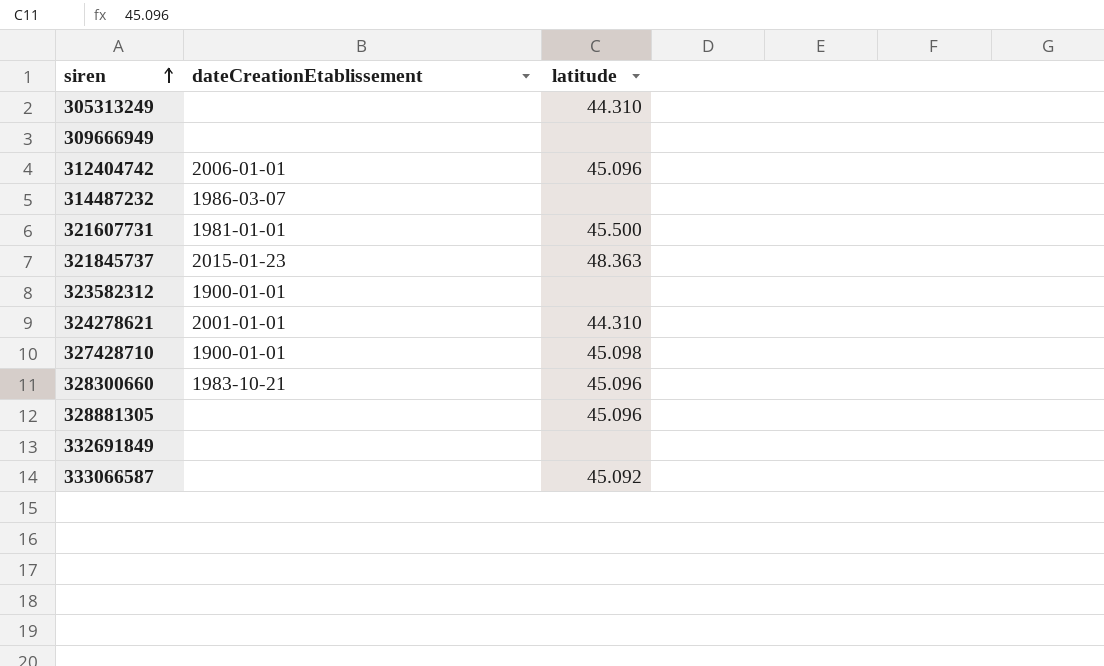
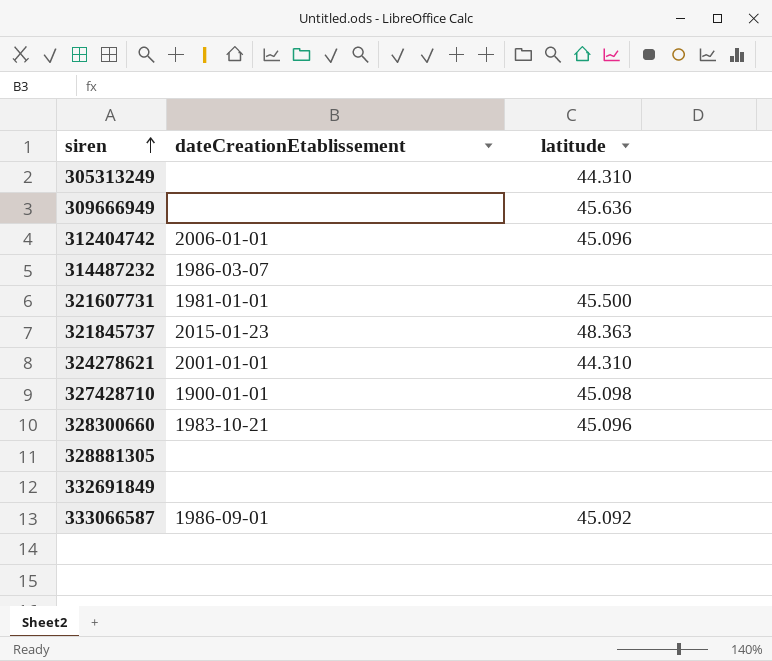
row 323582312: 1900-01-01 | none -> none
309666949 | latitude: none -> 45.636
328881305 | latitude: 45.096 -> none
333066587 | dateCreationEtablissement: none -> 1986-09-01

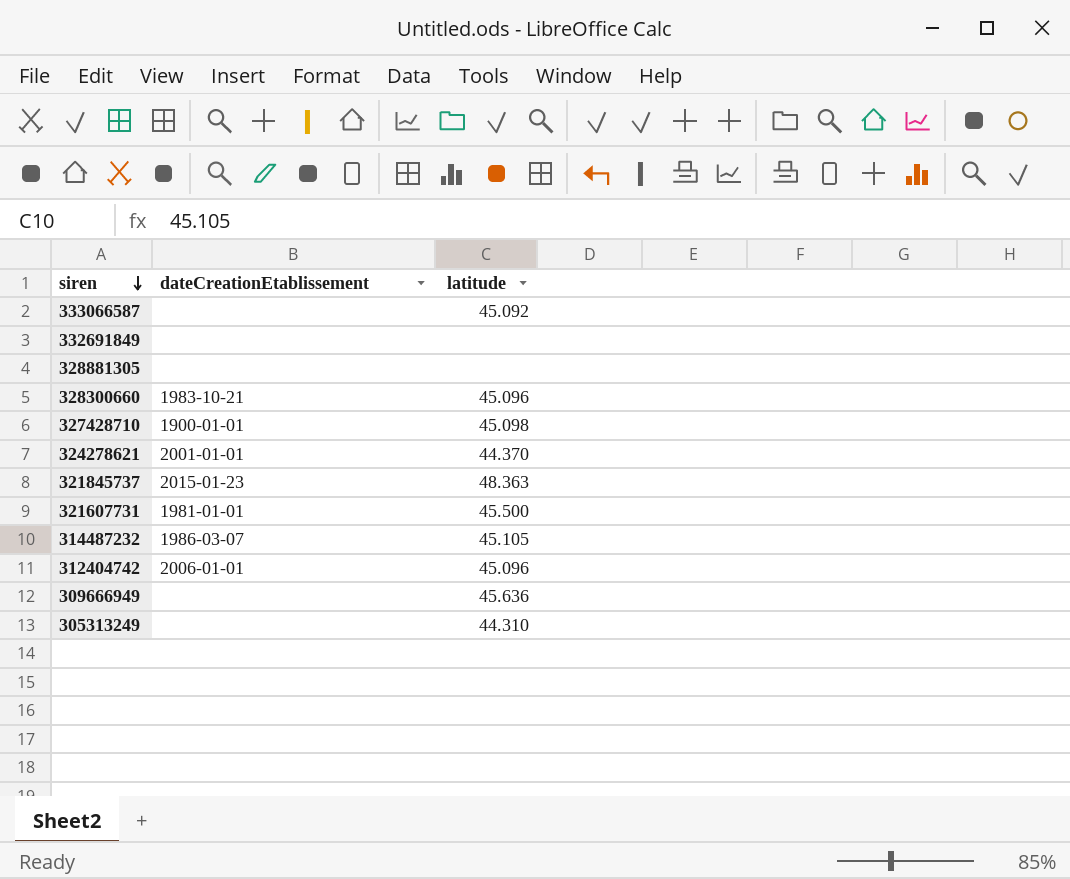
row order: siren ascending -> siren descending
333066587 | dateCreationEtablissement: 1986-09-01 -> none
324278621 | latitude: 44.310 -> 44.370
314487232 | latitude: none -> 45.105

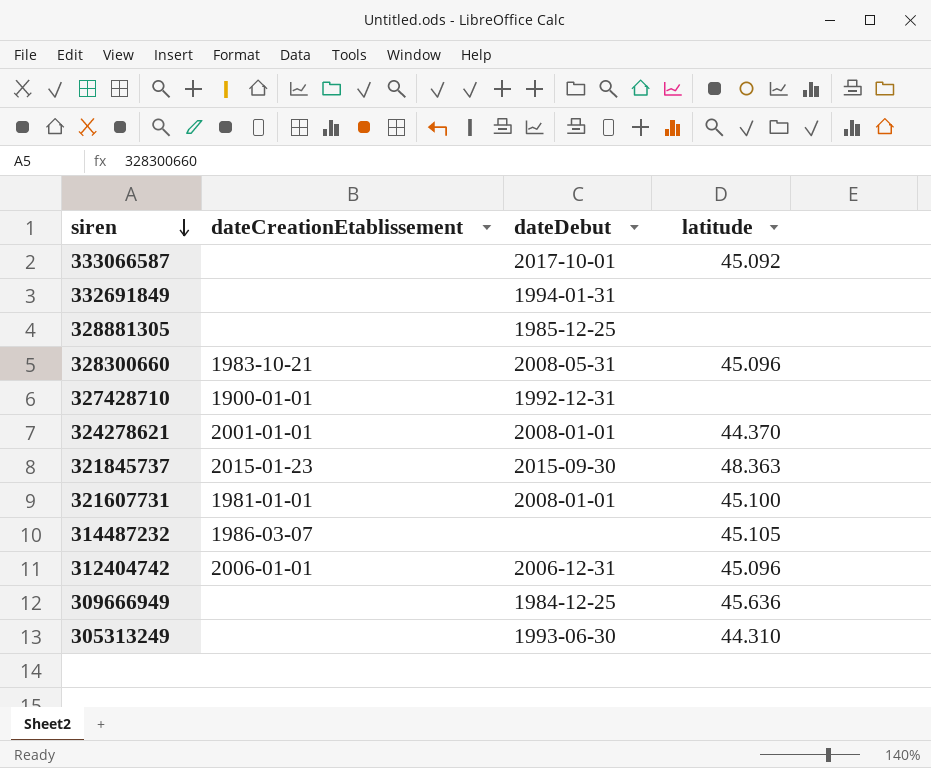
column dateDebut | position: none -> 3
327428710 | latitude: 45.098 -> none
321607731 | latitude: 45.500 -> 45.100

